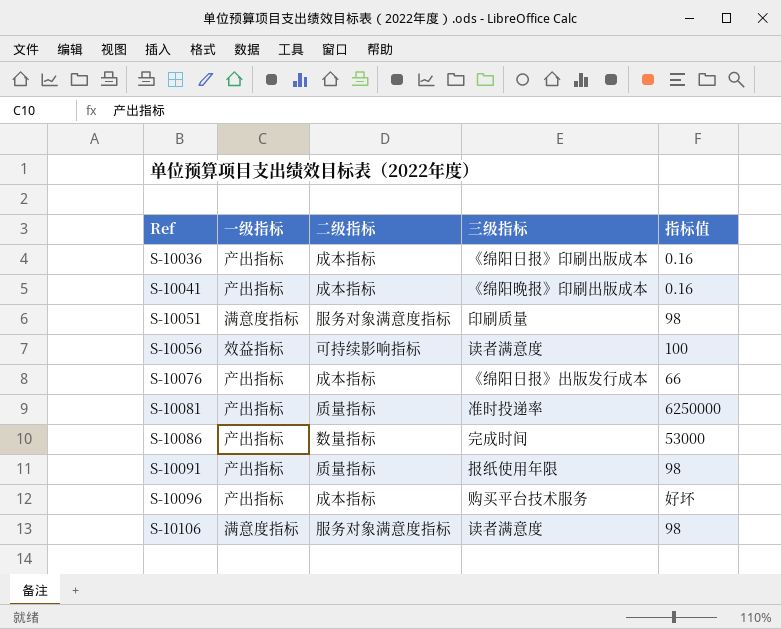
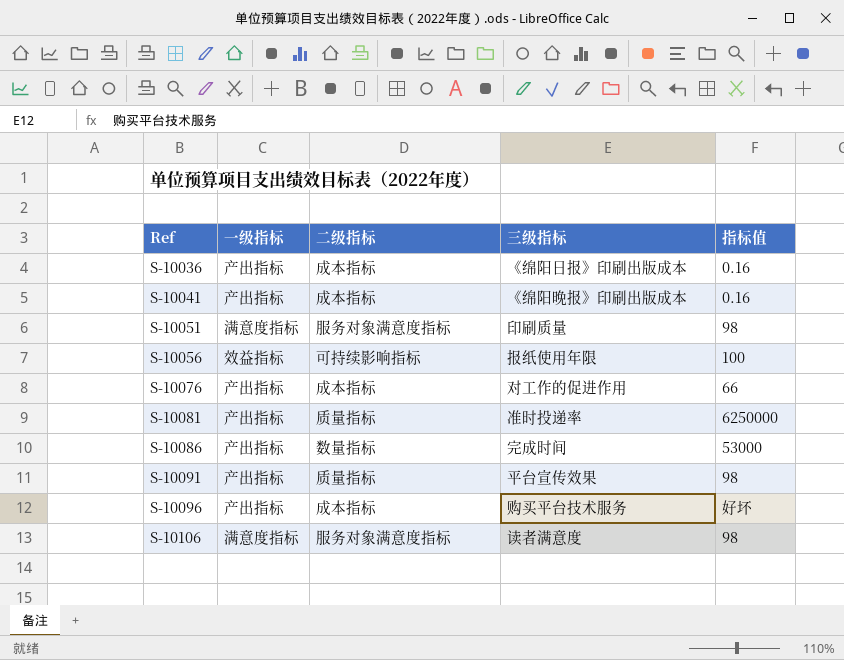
S-10056 | 三级指标: 读者满意度 -> 报纸使用年限
S-10076 | 三级指标: 《绵阳日报》出版发行成本 -> 对工作的促进作用
S-10091 | 三级指标: 报纸使用年限 -> 平台宣传效果

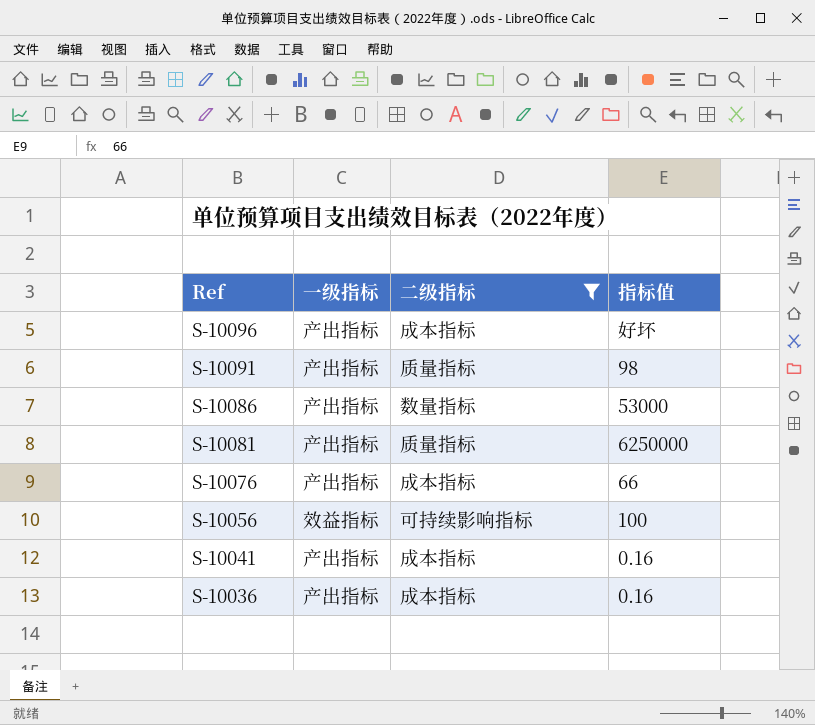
filter: none -> 二级指标 != 服务对象满意度指标
row order: Ref ascending -> Ref descending
column 三级指标 | position: 4 -> none

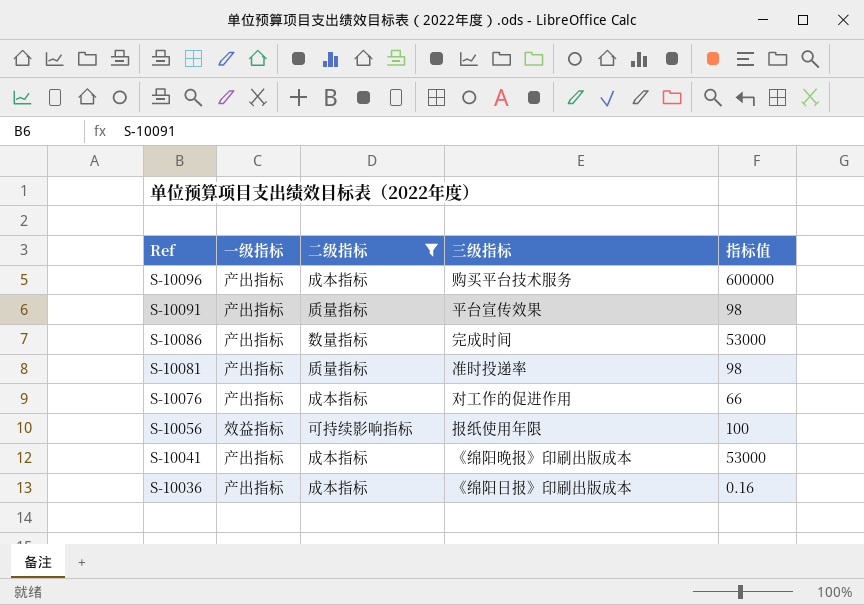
column 三级指标 | position: none -> 4
S-10096 | 指标值: 好坏 -> 600000
S-10081 | 指标值: 6250000 -> 98
S-10041 | 指标值: 0.16 -> 53000

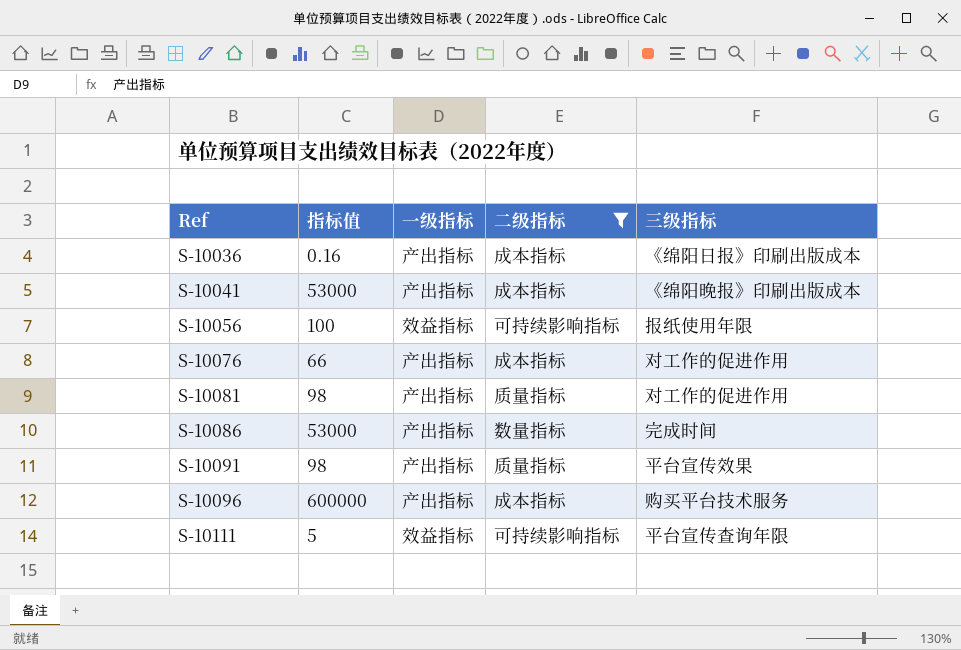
row order: Ref descending -> Ref ascending
column 指标值 | position: 5 -> 2
S-10081 | 三级指标: 准时投递率 -> 对工作的促进作用
row S-10111: none -> 5 | 效益指标 | 可持续影响指标 | 平台宣传查询年限

